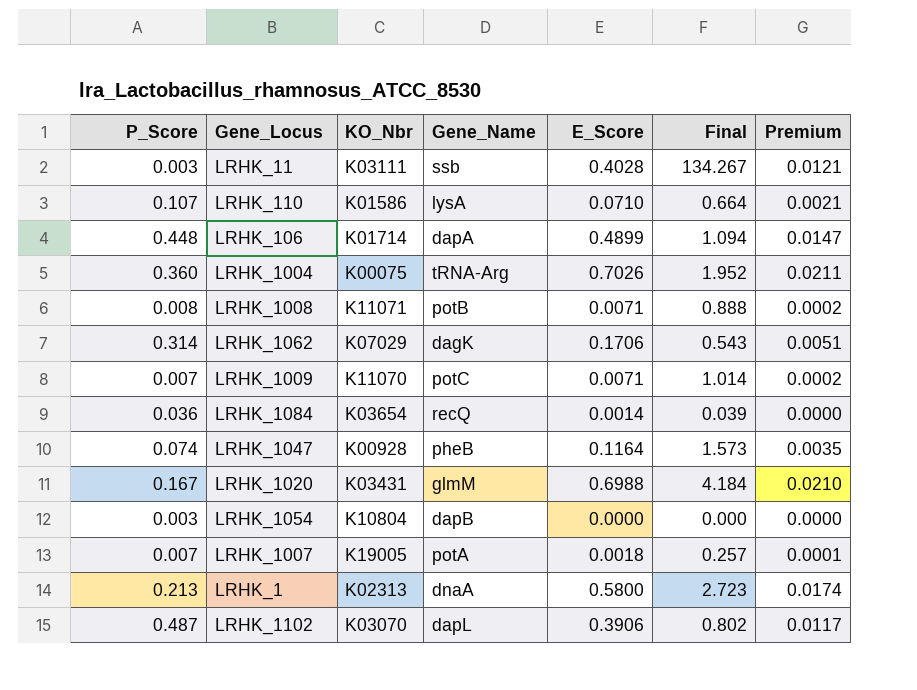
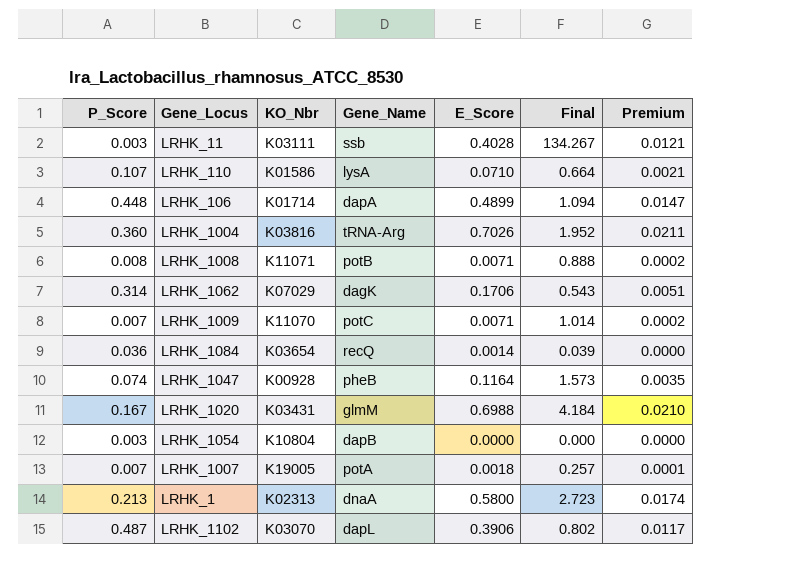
LRHK_1004 | KO_Nbr: K00075 -> K03816

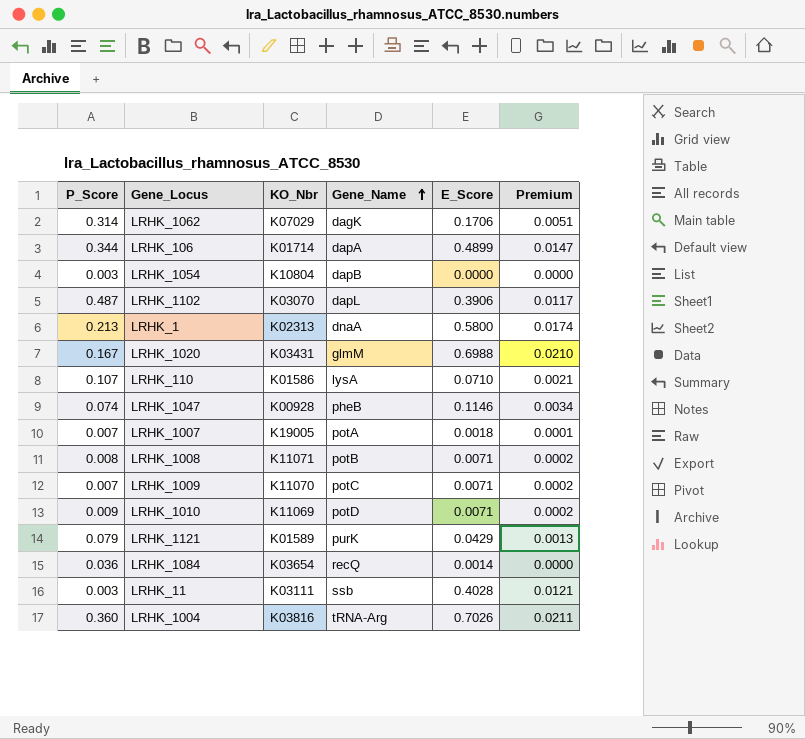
row order: none -> Gene_Name ascending
column Final | formula: [E_Score] / [P_Score] -> none
LRHK_106 | P_Score: 0.448 -> 0.344
LRHK_1047 | E_Score: 0.1164 -> 0.1146
LRHK_1047 | Premium: 0.0035 -> 0.0034
row LRHK_1010: none -> 0.009 | K11069 | potD | 0.0071 | 0.0002
row LRHK_1121: none -> 0.079 | K01589 | purK | 0.0429 | 0.0013

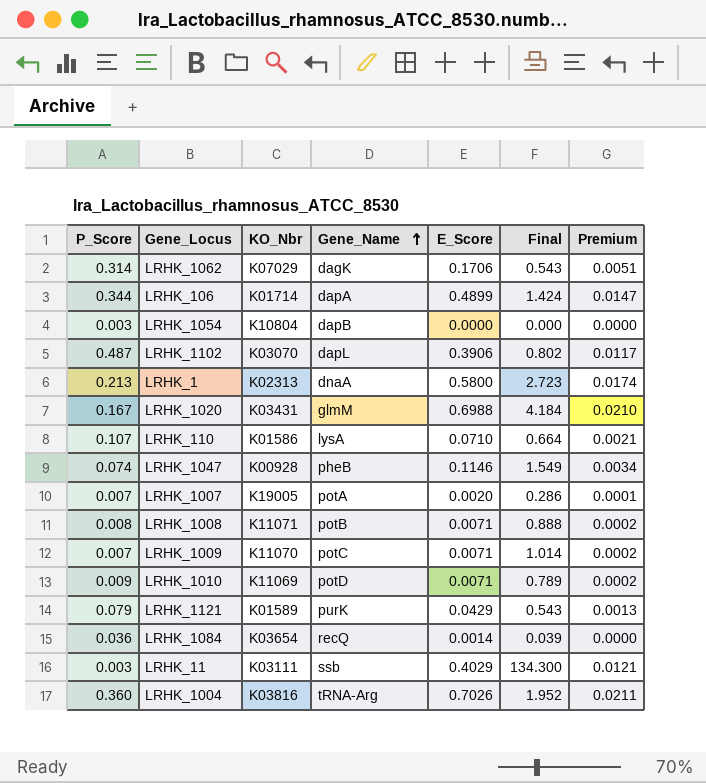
column Final | formula: none -> [E_Score] / [P_Score]
LRHK_1007 | E_Score: 0.0018 -> 0.0020
LRHK_11 | E_Score: 0.4028 -> 0.4029

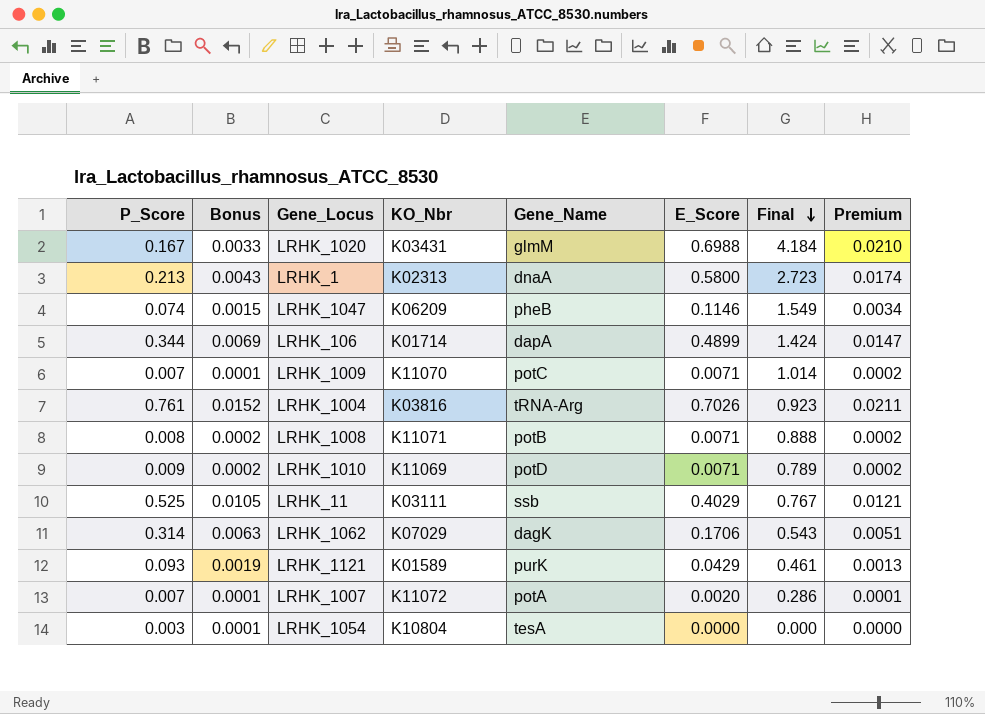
row order: Gene_Name ascending -> Final descending
column Bonus | formula: none -> [P_Score] * 0.02
row LRHK_1102: 0.487 | K03070 | dapL | 0.3906 | 0.802 | 0.0117 -> none
row LRHK_110: 0.107 | K01586 | lysA | 0.0710 | 0.664 | 0.0021 -> none
row LRHK_1084: 0.036 | K03654 | recQ | 0.0014 | 0.039 | 0.0000 -> none
LRHK_1047 | KO_Nbr: K00928 -> K06209
LRHK_1004 | P_Score: 0.360 -> 0.761
LRHK_1004 | Final: 1.952 -> 0.923
LRHK_11 | P_Score: 0.003 -> 0.525
LRHK_11 | Final: 134.300 -> 0.767
LRHK_1121 | P_Score: 0.079 -> 0.093
LRHK_1121 | Final: 0.543 -> 0.461
LRHK_1007 | KO_Nbr: K19005 -> K11072
LRHK_1054 | Gene_Name: dapB -> tesA

